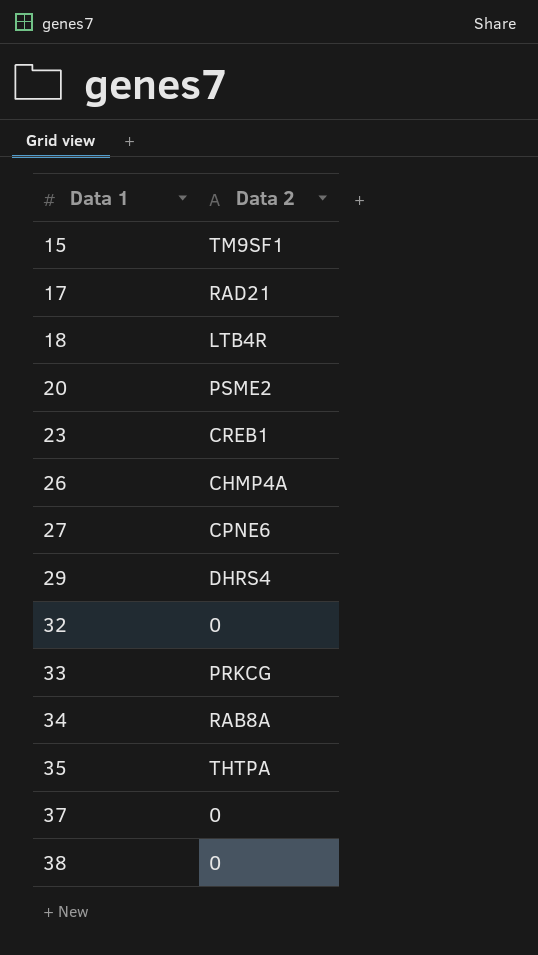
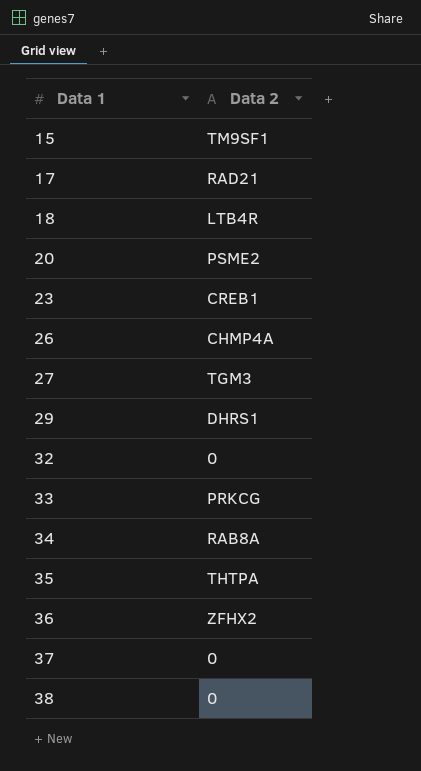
27 | Data 2: CPNE6 -> TGM3
29 | Data 2: DHRS4 -> DHRS1
row 36: none -> ZFHX2

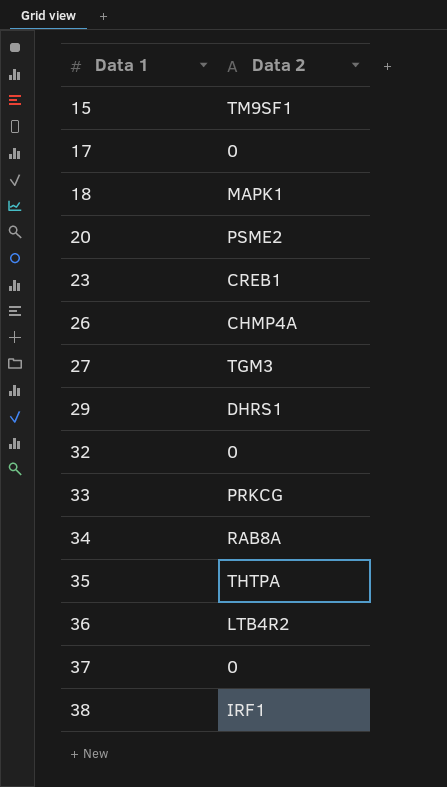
17 | Data 2: RAD21 -> 0
18 | Data 2: LTB4R -> MAPK1
36 | Data 2: ZFHX2 -> LTB4R2
38 | Data 2: 0 -> IRF1

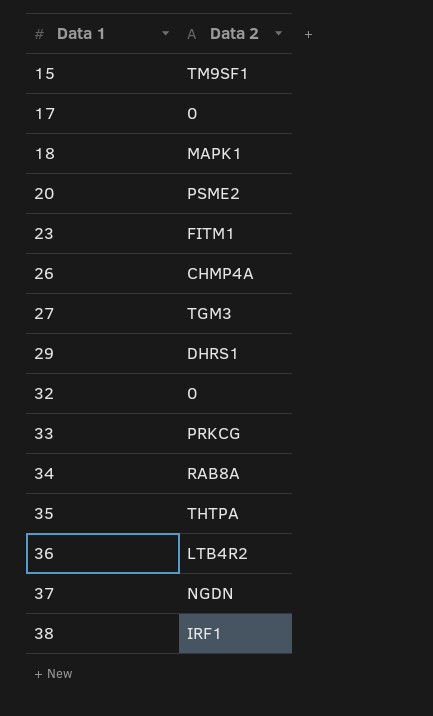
23 | Data 2: CREB1 -> FITM1
37 | Data 2: 0 -> NGDN

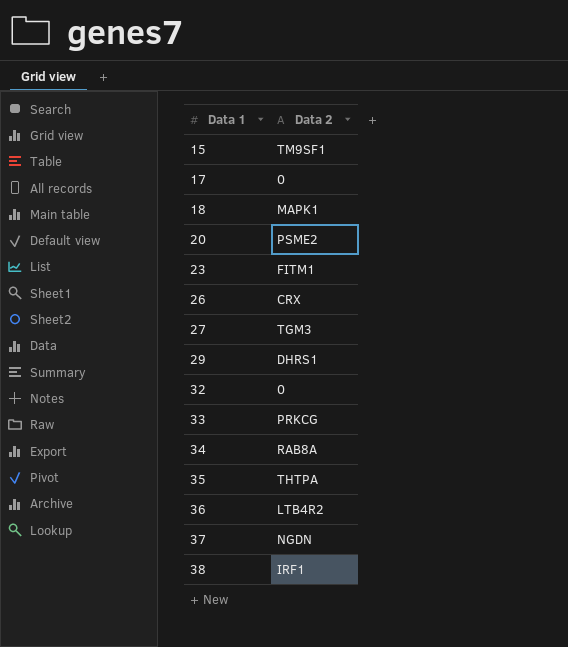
26 | Data 2: CHMP4A -> CRX

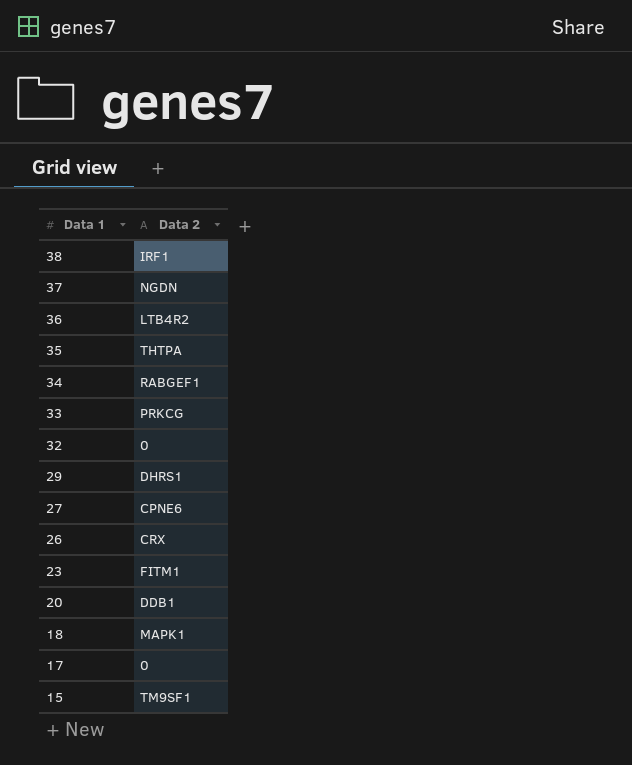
row order: Data 1 ascending -> Data 1 descending
34 | Data 2: RAB8A -> RABGEF1
27 | Data 2: TGM3 -> CPNE6
20 | Data 2: PSME2 -> DDB1

